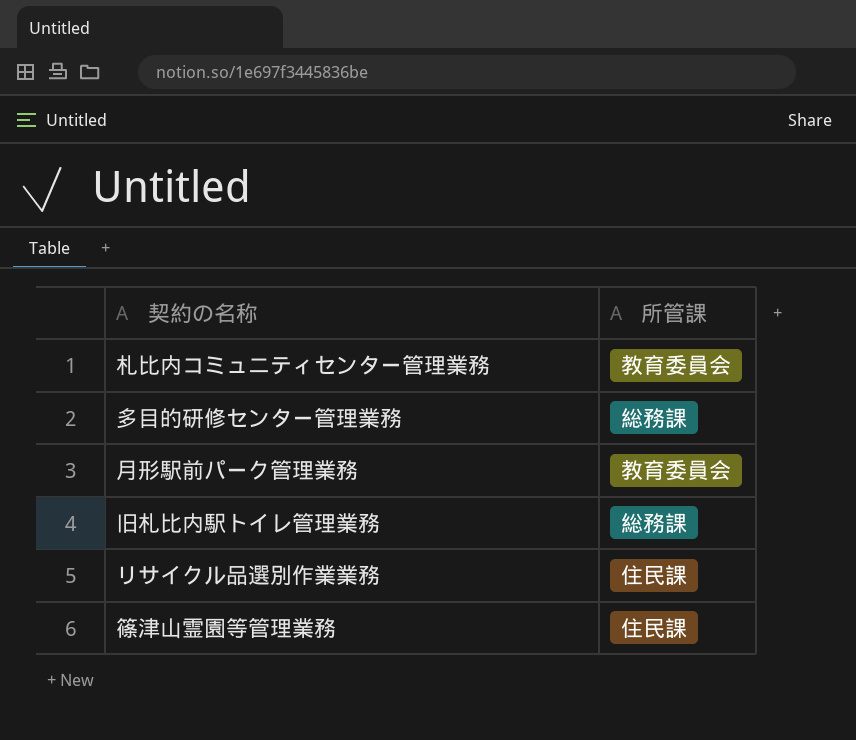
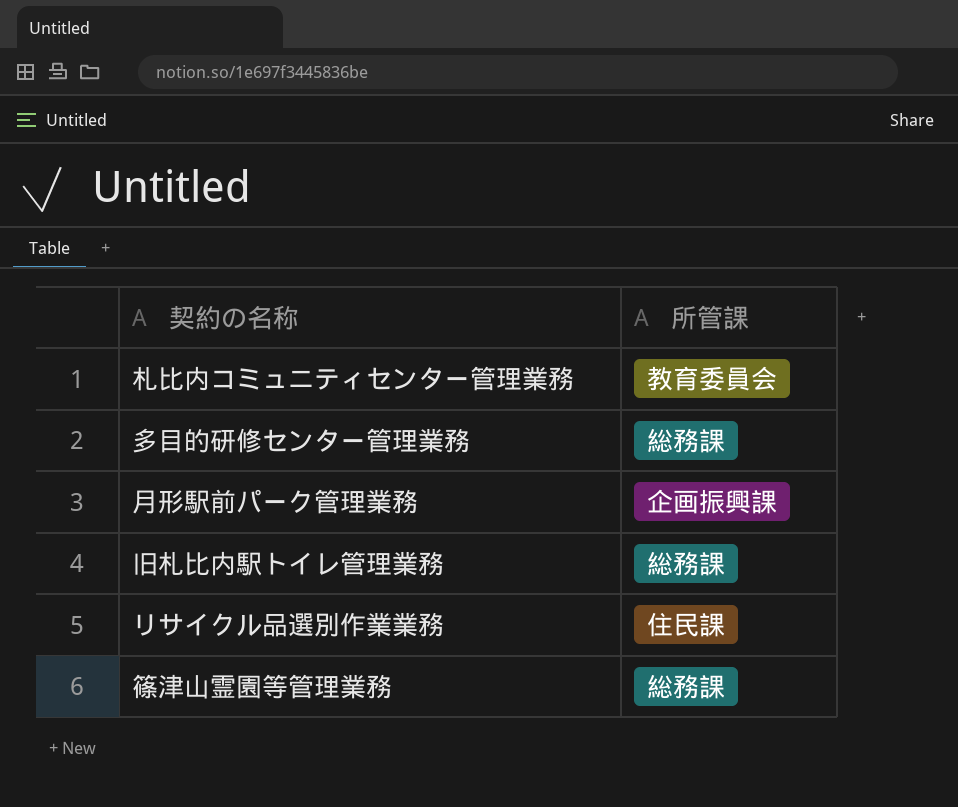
月形駅前パーク管理業務 | 所管課: 教育委員会 -> 企画振興課
篠津山霊園等管理業務 | 所管課: 住民課 -> 総務課

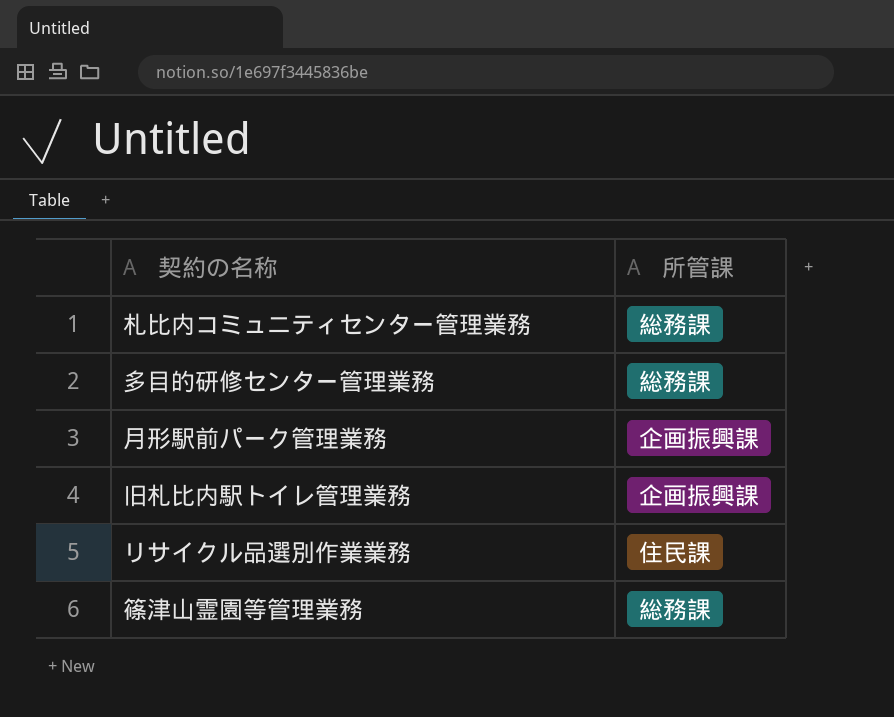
札比内コミュニティセンター管理業務 | 所管課: 教育委員会 -> 総務課
旧札比内駅トイレ管理業務 | 所管課: 総務課 -> 企画振興課

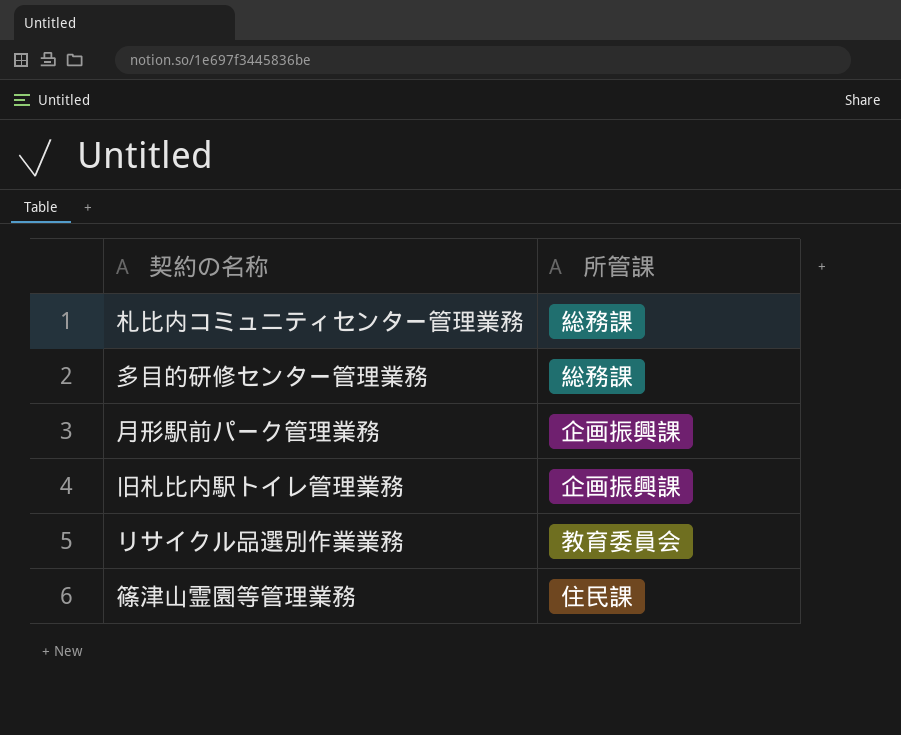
リサイクル品選別作業業務 | 所管課: 住民課 -> 教育委員会
篠津山霊園等管理業務 | 所管課: 総務課 -> 住民課

